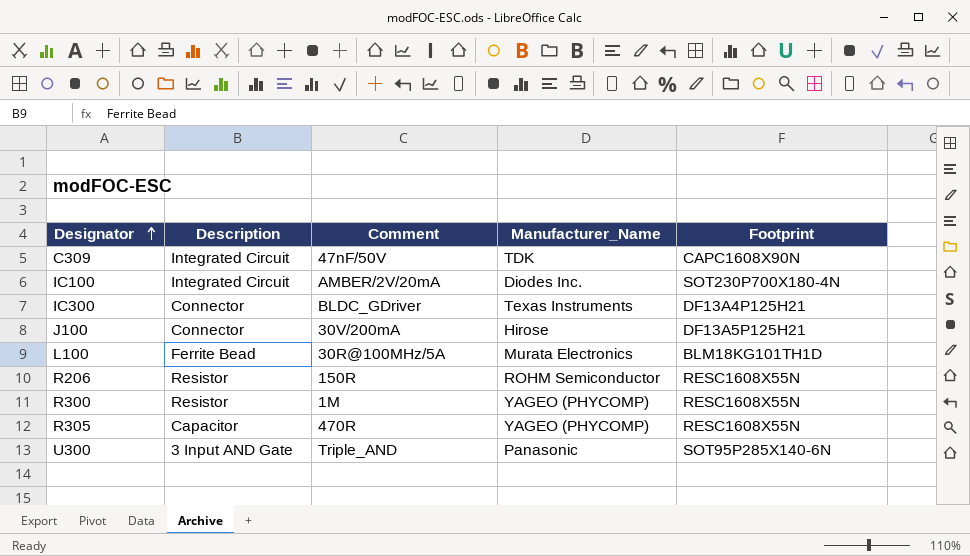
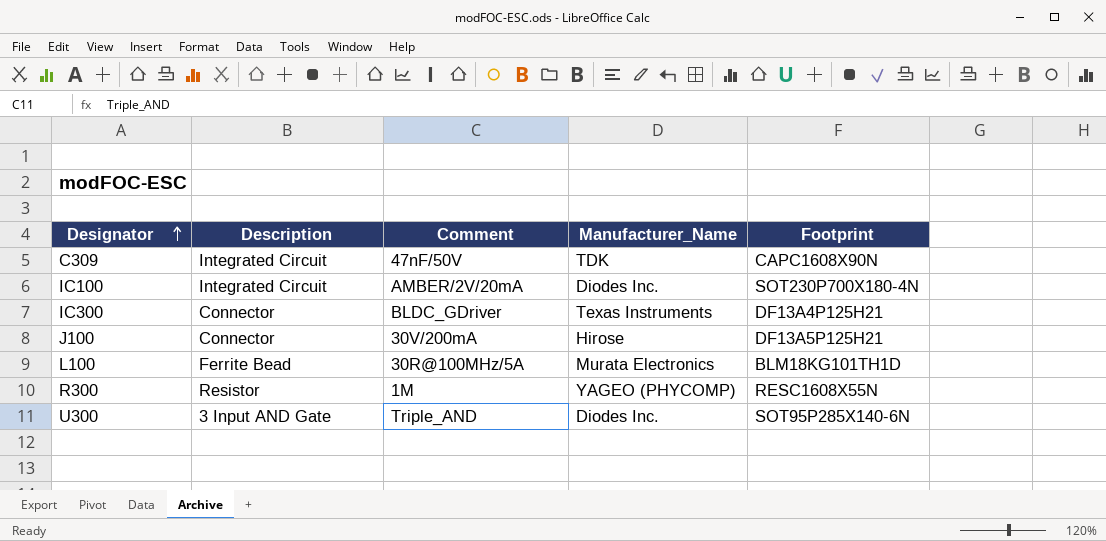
row R206: Resistor | 150R | ROHM Semiconductor | RESC1608X55N -> none
row R305: Capacitor | 470R | YAGEO (PHYCOMP) | RESC1608X55N -> none
U300 | Manufacturer_Name: Panasonic -> Diodes Inc.

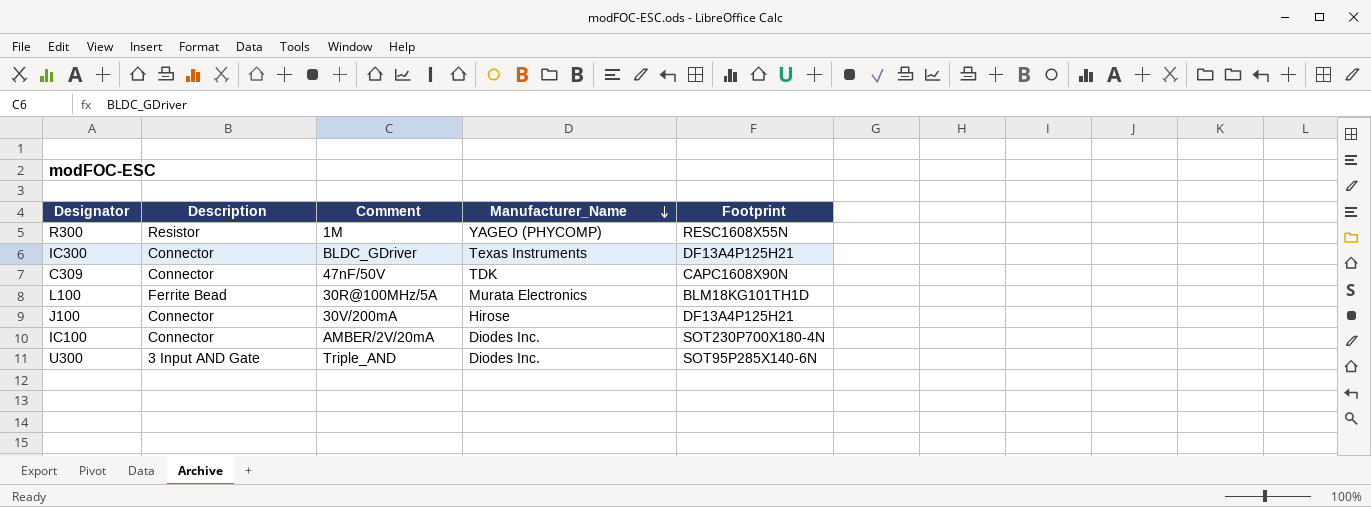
row order: Designator ascending -> Manufacturer_Name descending
C309 | Description: Integrated Circuit -> Connector
J100 | Footprint: DF13A5P125H21 -> DF13A4P125H21
IC100 | Description: Integrated Circuit -> Connector

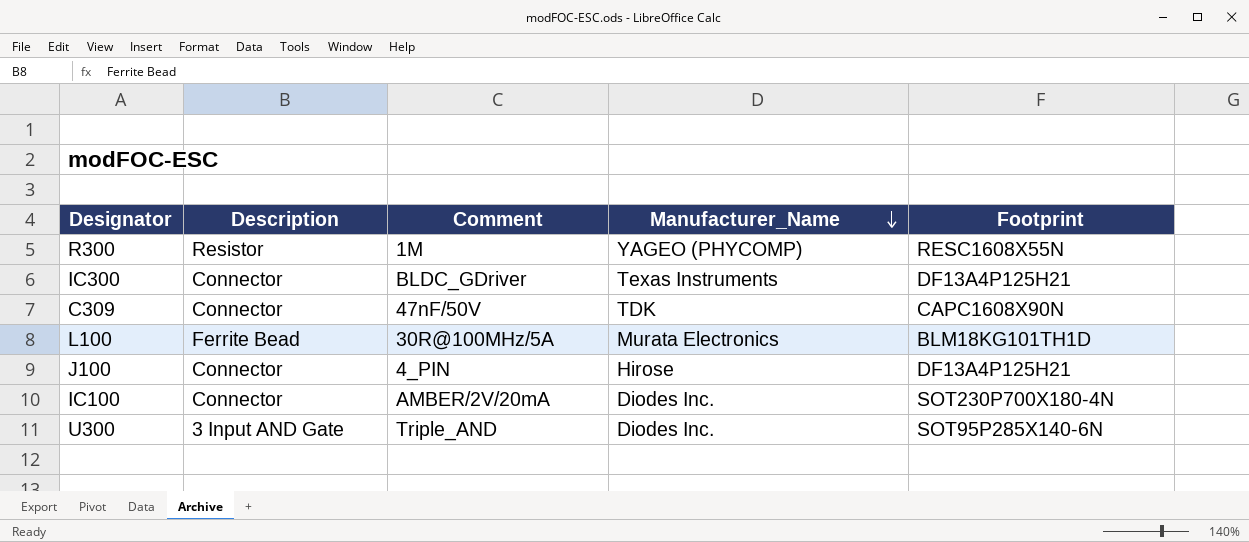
J100 | Comment: 30V/200mA -> 4_PIN

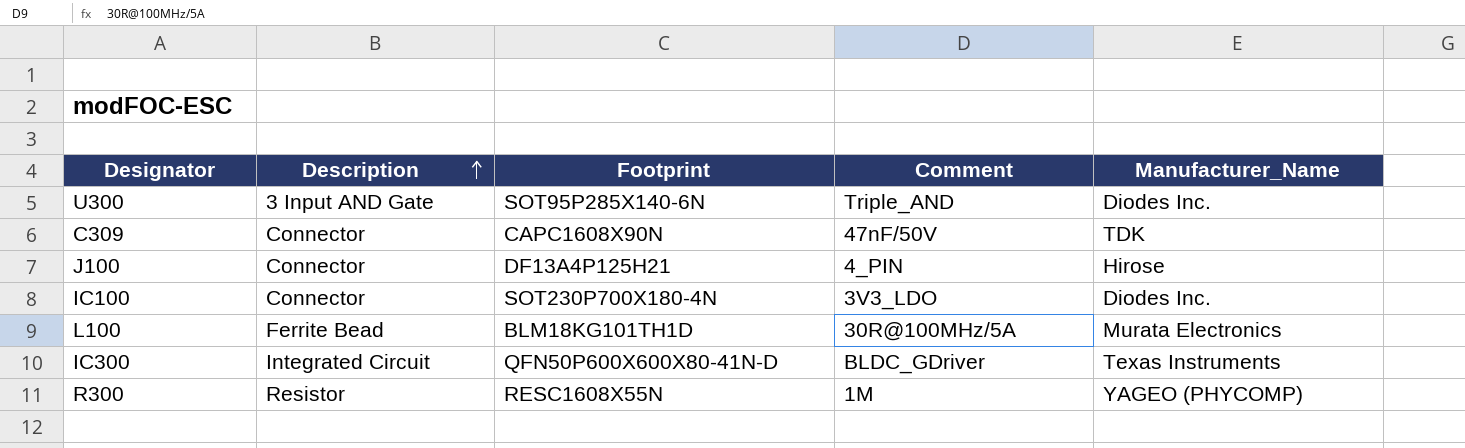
row order: Manufacturer_Name descending -> Description ascending
column Footprint | position: 5 -> 3
IC100 | Comment: AMBER/2V/20mA -> 3V3_LDO
IC300 | Description: Connector -> Integrated Circuit
IC300 | Footprint: DF13A4P125H21 -> QFN50P600X600X80-41N-D

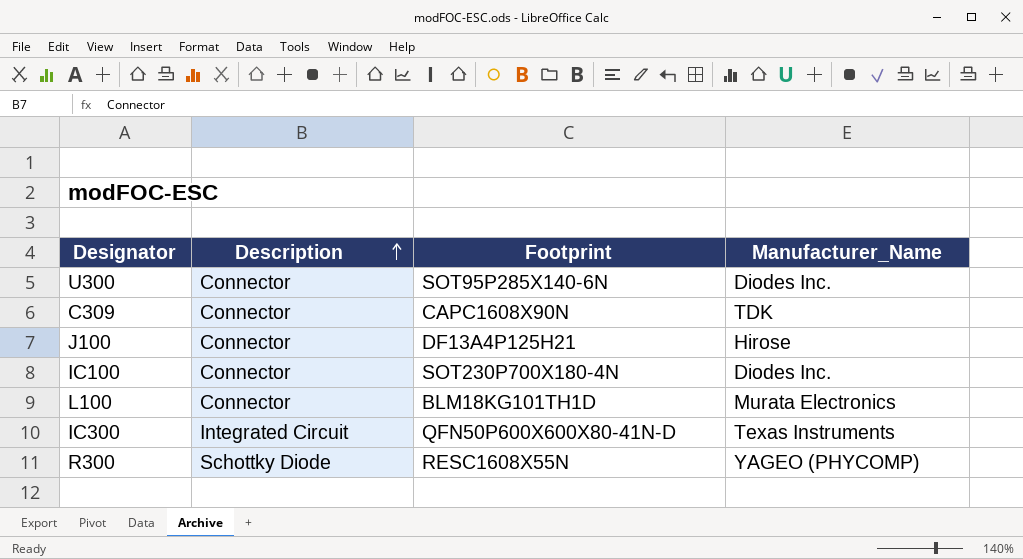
column Comment | position: 4 -> none
U300 | Description: 3 Input AND Gate -> Connector
L100 | Description: Ferrite Bead -> Connector
R300 | Description: Resistor -> Schottky Diode

